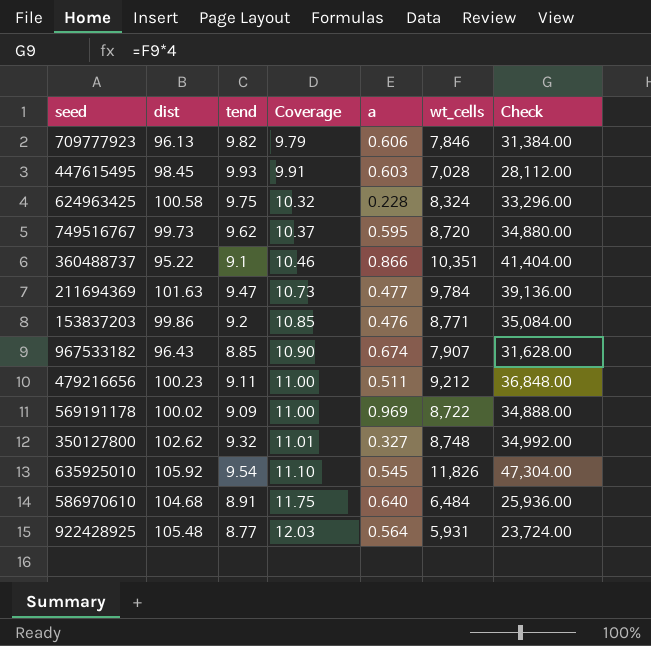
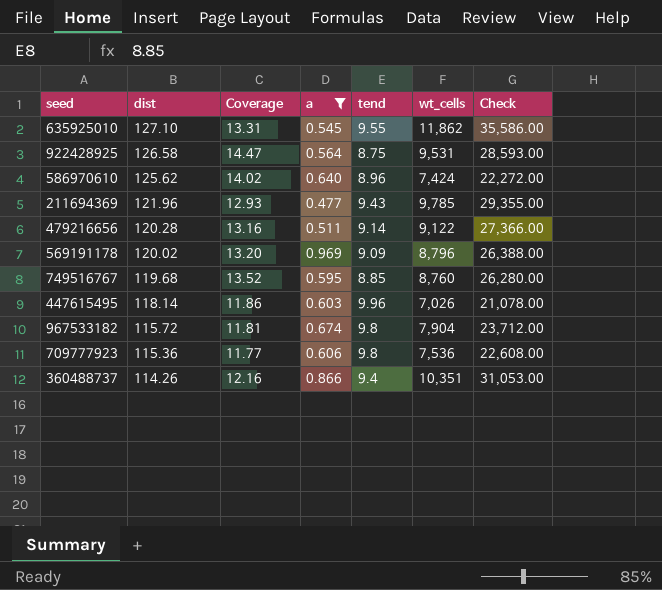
filter: none -> a >= 0.477
row order: Coverage ascending -> dist descending
column tend | position: 3 -> 5
column Check | formula: [wt_cells] * 4 -> [wt_cells] * 3
635925010 | dist: 105.92 -> 127.10
635925010 | Coverage: 11.10 -> 13.31
635925010 | tend: 9.54 -> 9.55
635925010 | wt_cells: 11,826 -> 11,862
922428925 | dist: 105.48 -> 126.58
922428925 | Coverage: 12.03 -> 14.47
922428925 | tend: 8.77 -> 8.75
922428925 | wt_cells: 5,931 -> 9,531
586970610 | dist: 104.68 -> 125.62
586970610 | Coverage: 11.75 -> 14.02
586970610 | tend: 8.91 -> 8.96
586970610 | wt_cells: 6,484 -> 7,424
211694369 | dist: 101.63 -> 121.96
211694369 | Coverage: 10.73 -> 12.93
211694369 | tend: 9.47 -> 9.43
211694369 | wt_cells: 9,784 -> 9,785
479216656 | dist: 100.23 -> 120.28
479216656 | Coverage: 11.00 -> 13.16
479216656 | tend: 9.11 -> 9.14
479216656 | wt_cells: 9,212 -> 9,122
569191178 | dist: 100.02 -> 120.02
569191178 | Coverage: 11.00 -> 13.20
569191178 | wt_cells: 8,722 -> 8,796
749516767 | dist: 99.73 -> 119.68
749516767 | Coverage: 10.37 -> 13.52
749516767 | tend: 9.62 -> 8.85
749516767 | wt_cells: 8,720 -> 8,760
447615495 | dist: 98.45 -> 118.14
447615495 | Coverage: 9.91 -> 11.86
447615495 | tend: 9.93 -> 9.96
447615495 | wt_cells: 7,028 -> 7,026
967533182 | dist: 96.43 -> 115.72
967533182 | Coverage: 10.90 -> 11.81
967533182 | tend: 8.85 -> 9.8
967533182 | wt_cells: 7,907 -> 7,904
709777923 | dist: 96.13 -> 115.36
709777923 | Coverage: 9.79 -> 11.77
709777923 | tend: 9.82 -> 9.8
709777923 | wt_cells: 7,846 -> 7,536
360488737 | dist: 95.22 -> 114.26
360488737 | Coverage: 10.46 -> 12.16
360488737 | tend: 9.1 -> 9.4

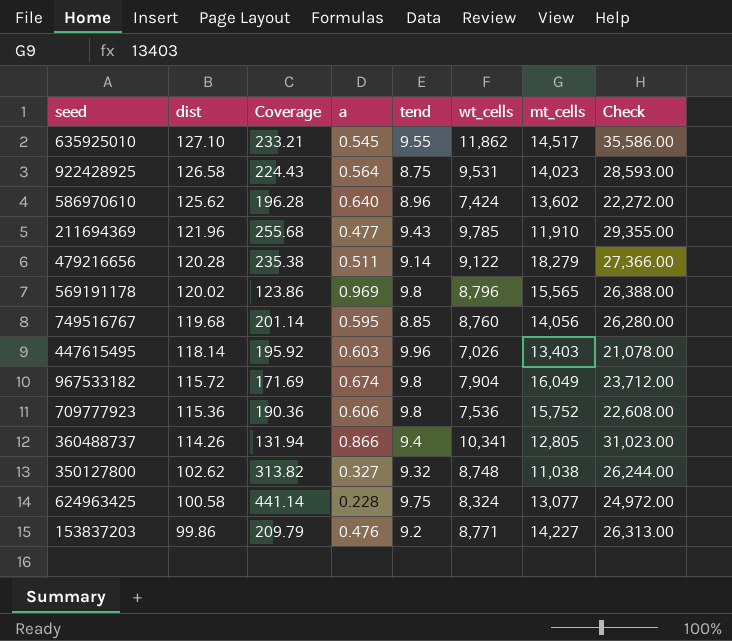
filter: a >= 0.477 -> none
column Coverage | formula: [dist] / [tend] -> [dist] / [a]
column mt_cells | position: none -> 7
569191178 | tend: 9.09 -> 9.8
360488737 | wt_cells: 10,351 -> 10,341
360488737 | Check: 31,053.00 -> 31,023.00

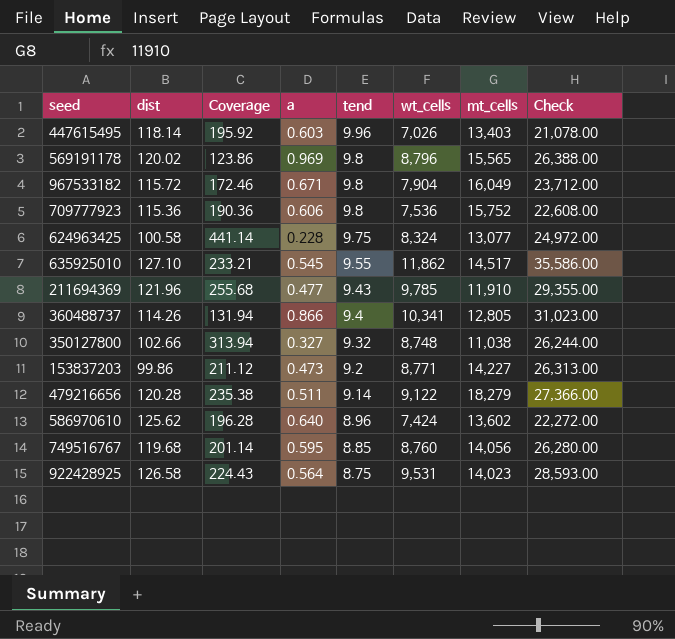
row order: dist descending -> tend descending
967533182 | Coverage: 171.69 -> 172.46
967533182 | a: 0.674 -> 0.671
350127800 | dist: 102.62 -> 102.66
350127800 | Coverage: 313.82 -> 313.94
153837203 | Coverage: 209.79 -> 211.12
153837203 | a: 0.476 -> 0.473

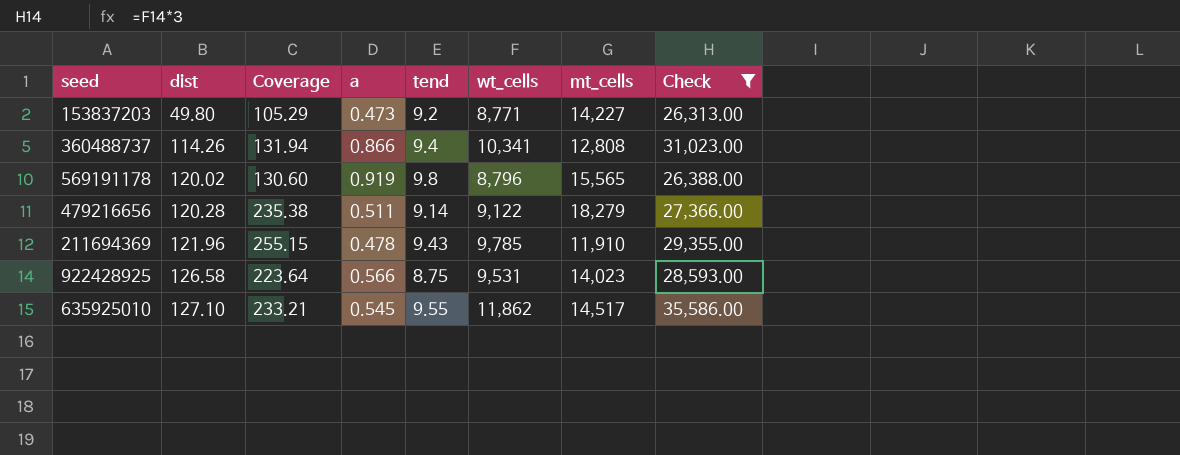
filter: none -> Check >= 26,313.00
row order: tend descending -> dist ascending
153837203 | dist: 99.86 -> 49.80
153837203 | Coverage: 211.12 -> 105.29
360488737 | mt_cells: 12,805 -> 12,808
569191178 | Coverage: 123.86 -> 130.60
569191178 | a: 0.969 -> 0.919
211694369 | Coverage: 255.68 -> 255.15
211694369 | a: 0.477 -> 0.478
922428925 | Coverage: 224.43 -> 223.64
922428925 | a: 0.564 -> 0.566

